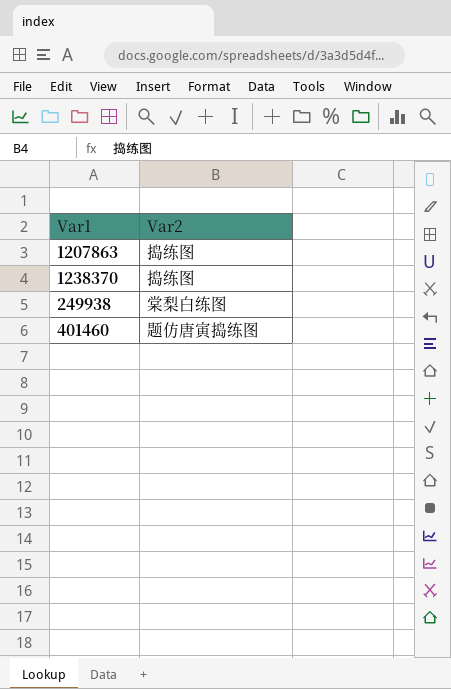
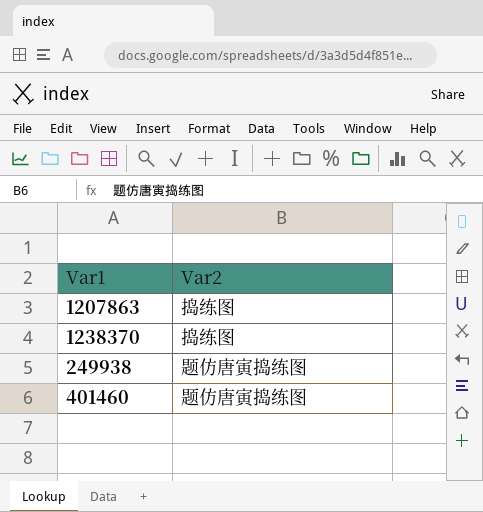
249938 | Var2: 棠梨白练图 -> 题仿唐寅捣练图

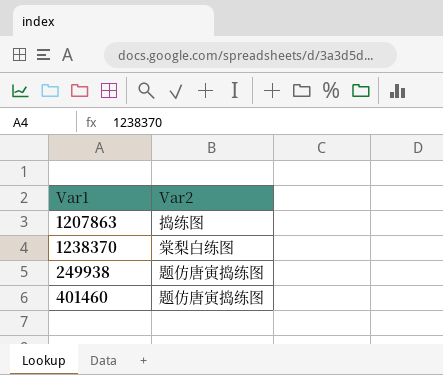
1238370 | Var2: 捣练图 -> 棠梨白练图

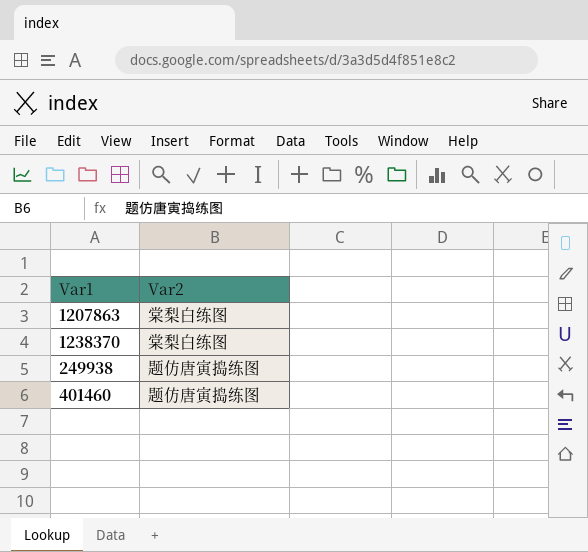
1207863 | Var2: 捣练图 -> 棠梨白练图

